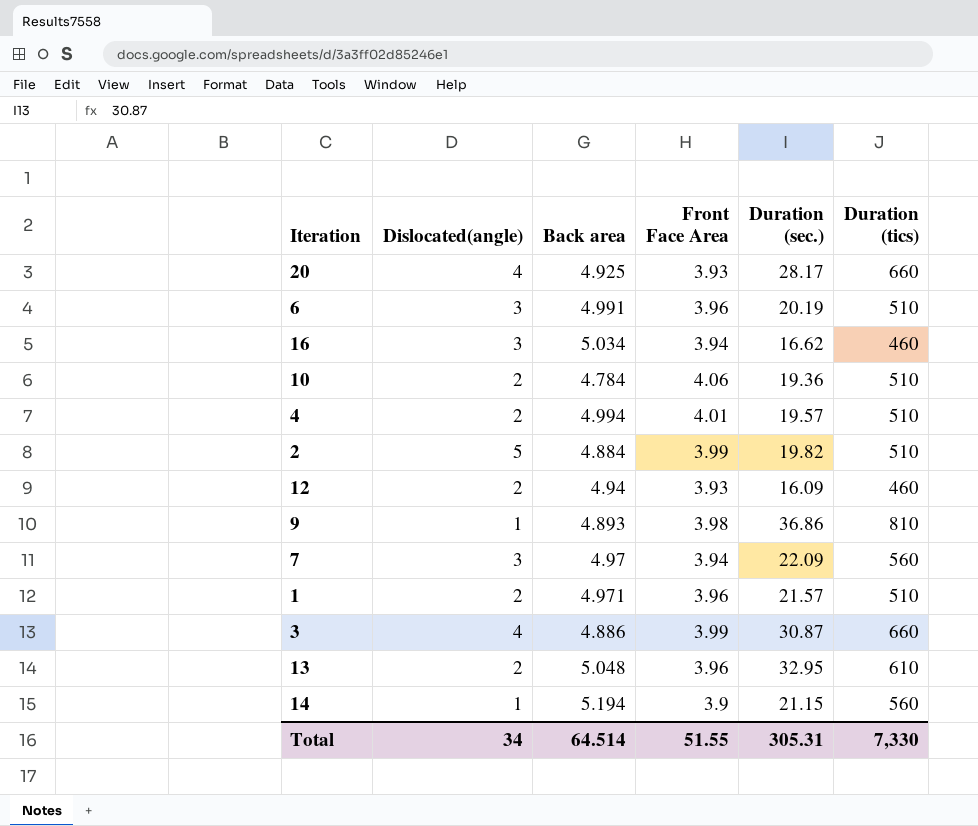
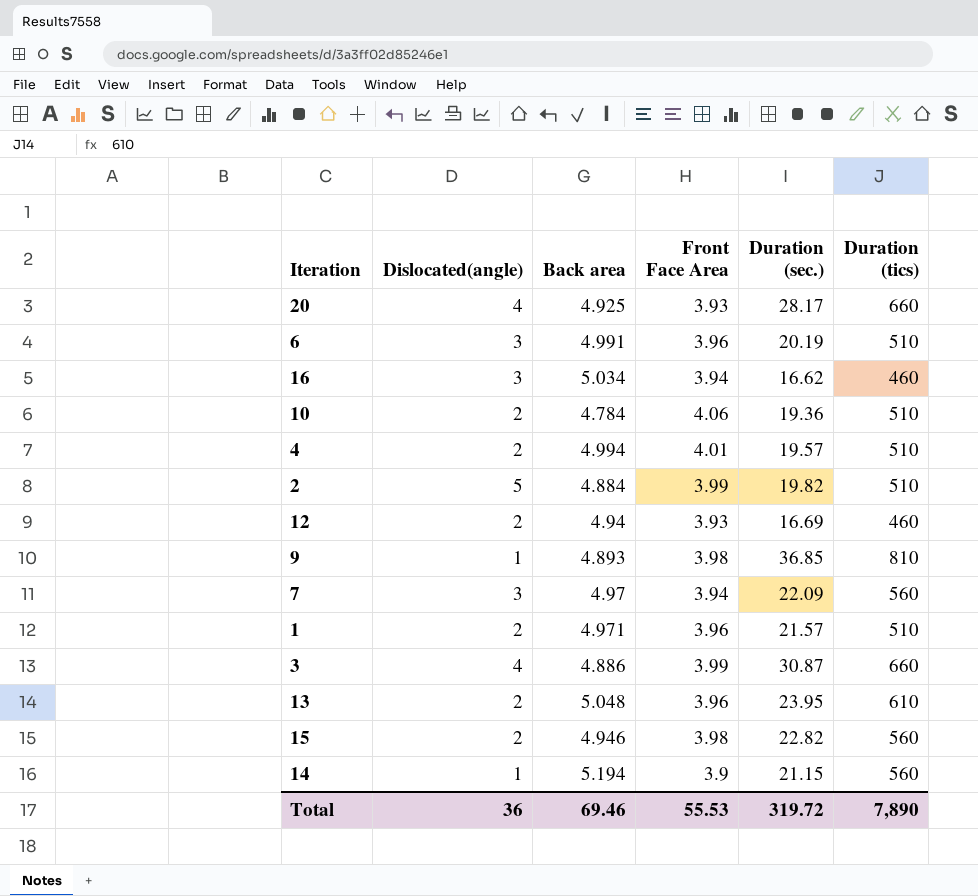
12 | Duration (sec.): 16.09 -> 16.69
9 | Duration (sec.): 36.86 -> 36.85
13 | Duration (sec.): 32.95 -> 23.95
row 15: none -> 2 | 4.946 | 3.98 | 22.82 | 560
Total | Dislocated(angle): 34 -> 36
Total | Back area: 64.514 -> 69.46
Total | Front Face Area: 51.55 -> 55.53
Total | Duration (sec.): 305.31 -> 319.72
Total | Duration (tics): 7,330 -> 7,890

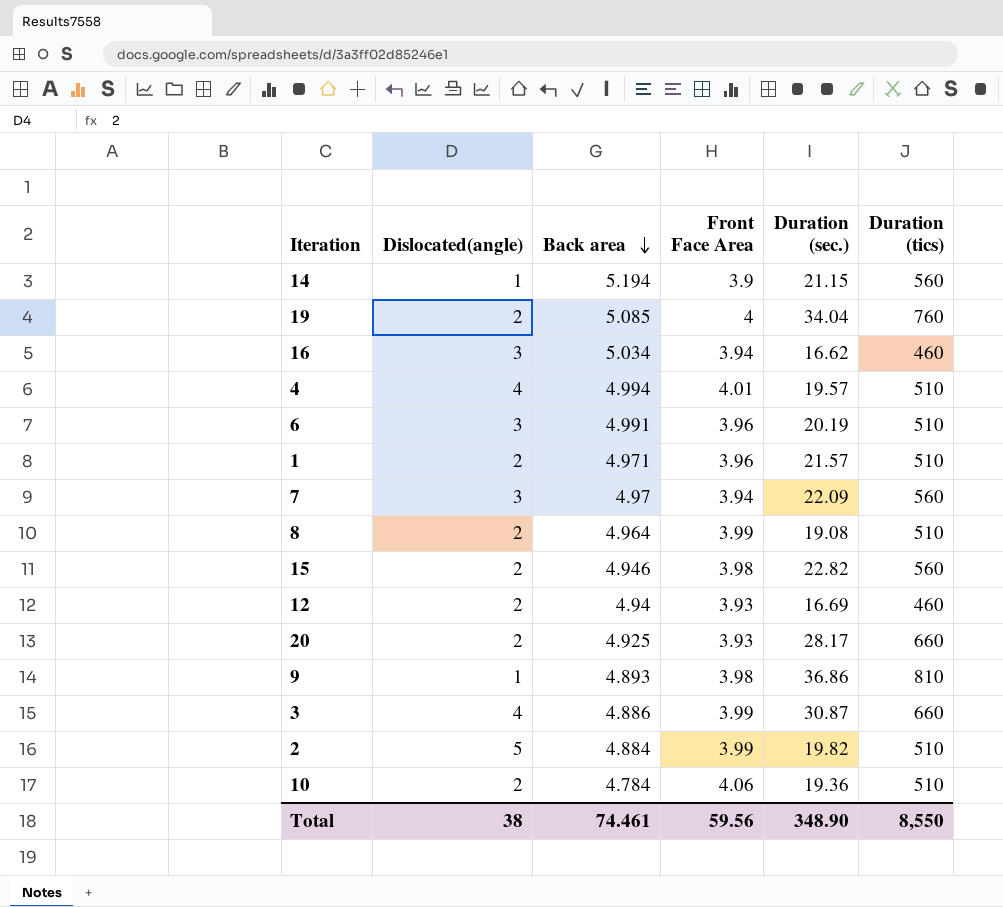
row order: none -> Back area descending
row 13: 2 | 5.048 | 3.96 | 23.95 | 610 -> none
row 19: none -> 2 | 5.085 | 4 | 34.04 | 760
4 | Dislocated(angle): 2 -> 4
row 8: none -> 2 | 4.964 | 3.99 | 19.08 | 510
20 | Dislocated(angle): 4 -> 2
9 | Duration (sec.): 36.85 -> 36.86
Total | Dislocated(angle): 36 -> 38
Total | Back area: 69.46 -> 74.461
Total | Front Face Area: 55.53 -> 59.56
Total | Duration (sec.): 319.72 -> 348.90
Total | Duration (tics): 7,890 -> 8,550

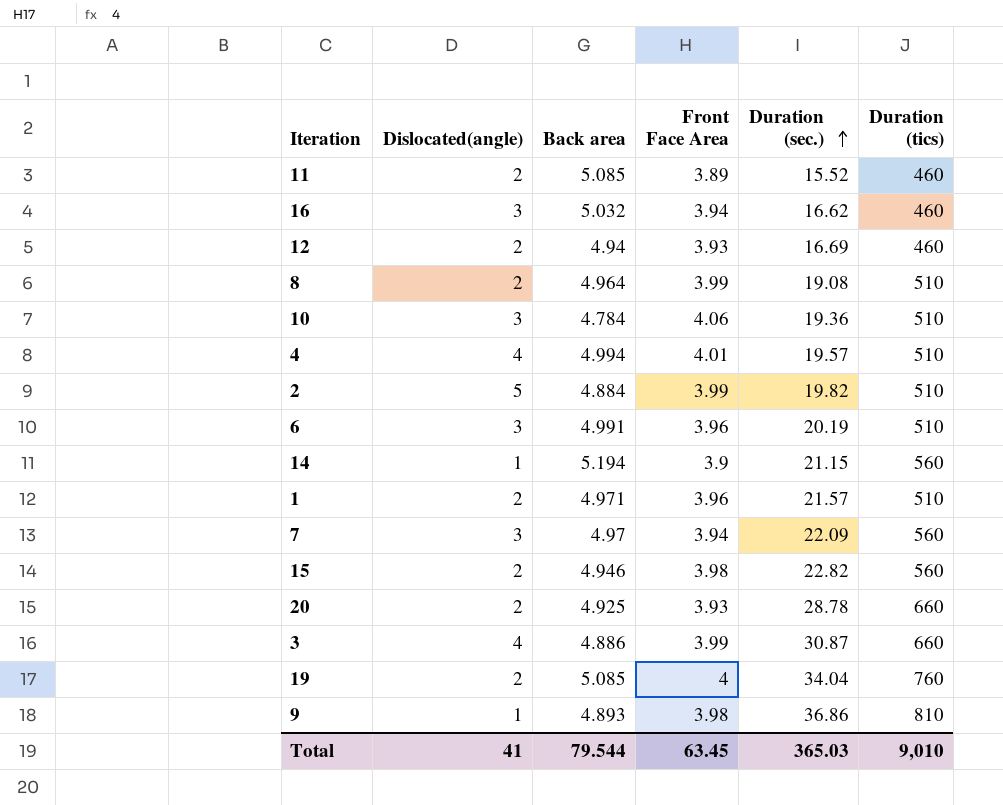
row order: Back area descending -> Duration (sec.) ascending
row 11: none -> 2 | 5.085 | 3.89 | 15.52 | 460
16 | Back area: 5.034 -> 5.032
10 | Dislocated(angle): 2 -> 3
20 | Duration (sec.): 28.17 -> 28.78
Total | Dislocated(angle): 38 -> 41
Total | Back area: 74.461 -> 79.544
Total | Front Face Area: 59.56 -> 63.45
Total | Duration (sec.): 348.90 -> 365.03
Total | Duration (tics): 8,550 -> 9,010

